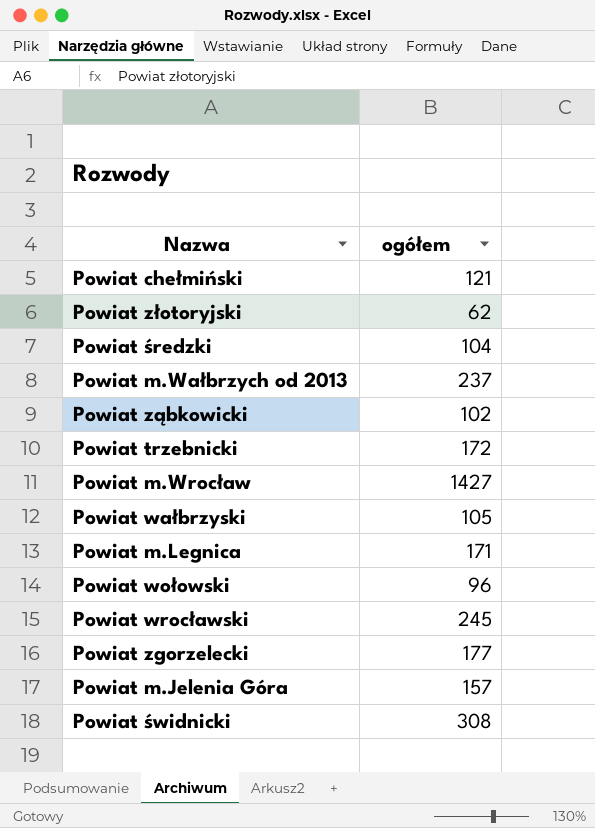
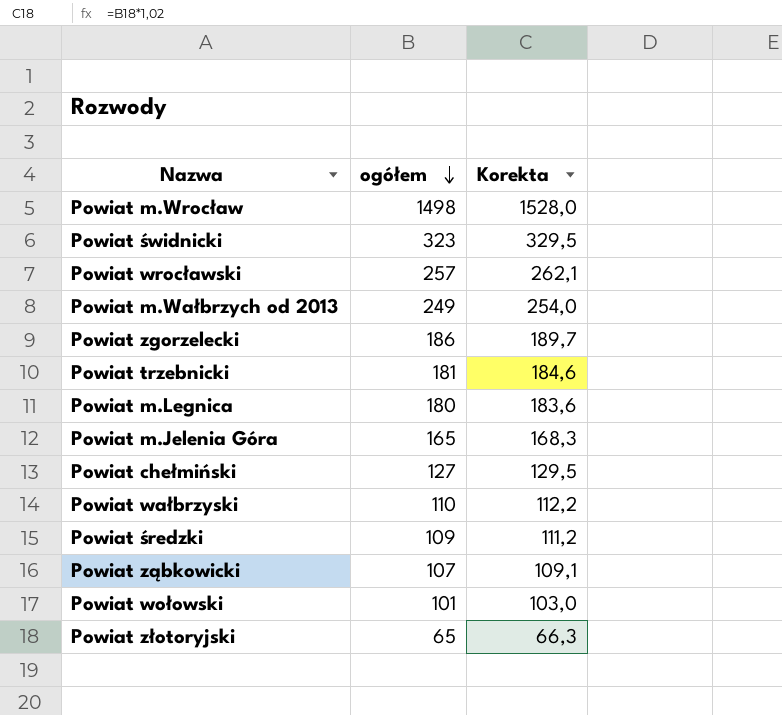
row order: none -> ogółem descending
column Korekta | formula: none -> [ogółem] * 1,02
Powiat m.Wrocław | ogółem: 1427 -> 1498
Powiat świdnicki | ogółem: 308 -> 323
Powiat wrocławski | ogółem: 245 -> 257
Powiat m.Wałbrzych od 2013 | ogółem: 237 -> 249
Powiat zgorzelecki | ogółem: 177 -> 186
Powiat trzebnicki | ogółem: 172 -> 181
Powiat m.Legnica | ogółem: 171 -> 180
Powiat m.Jelenia Góra | ogółem: 157 -> 165
Powiat chełmiński | ogółem: 121 -> 127
Powiat wałbrzyski | ogółem: 105 -> 110
Powiat średzki | ogółem: 104 -> 109
Powiat ząbkowicki | ogółem: 102 -> 107
Powiat wołowski | ogółem: 96 -> 101
Powiat złotoryjski | ogółem: 62 -> 65

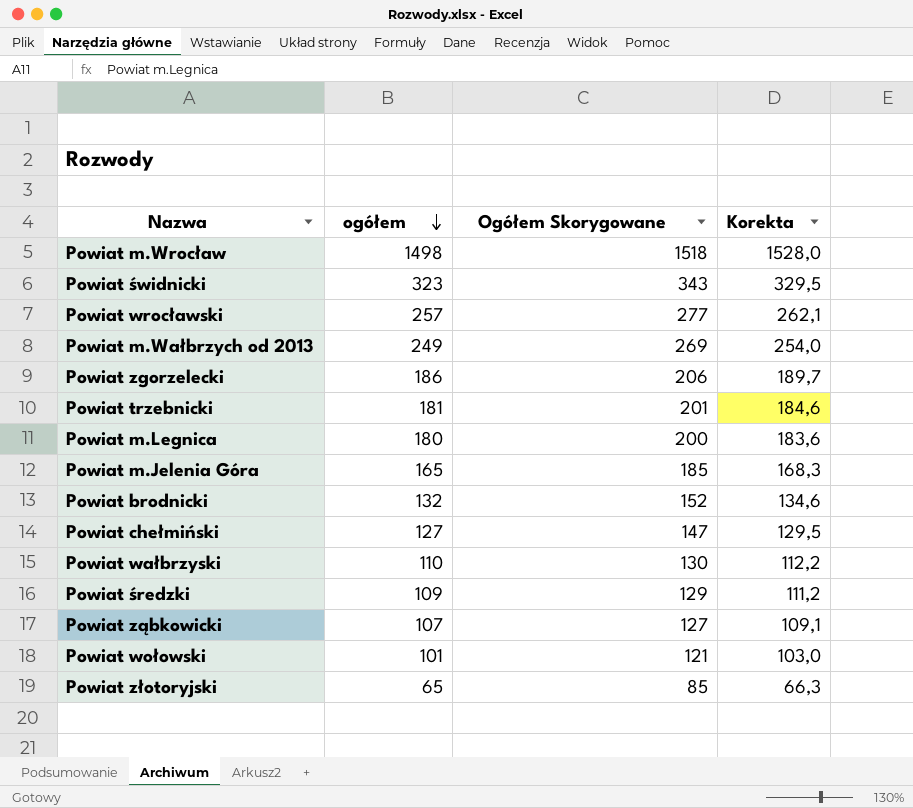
column Ogółem Skorygowane | formula: none -> [ogółem] + 20
row Powiat brodnicki: none -> 132 | 152 | 134,6

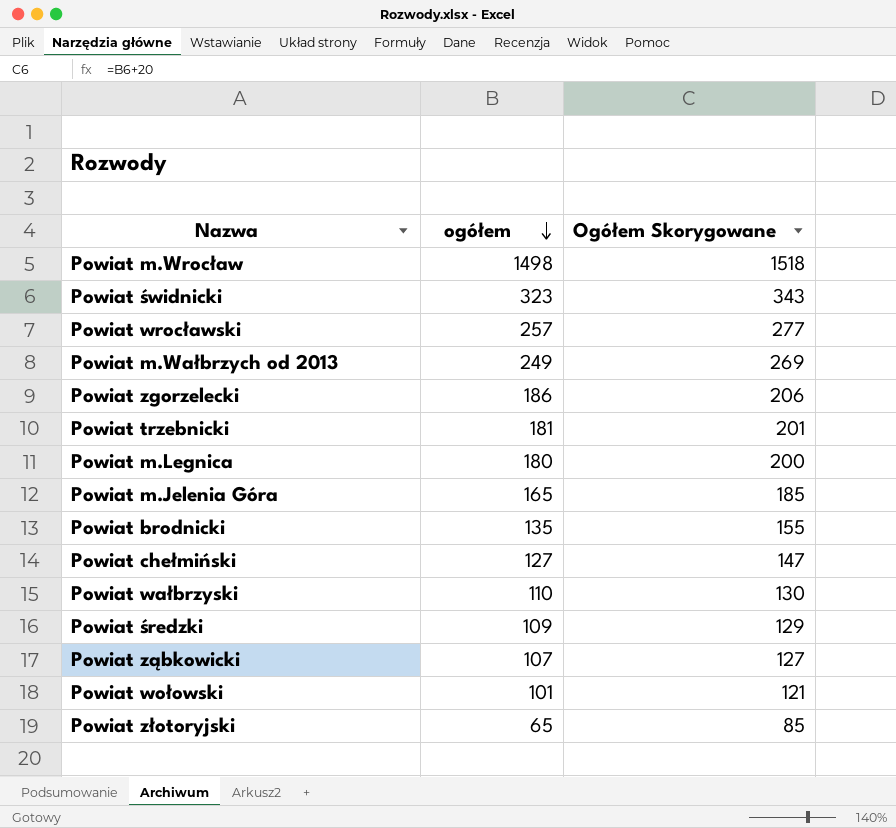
column Korekta | formula: [ogółem] * 1,02 -> none
Powiat brodnicki | ogółem: 132 -> 135
Powiat brodnicki | Ogółem Skorygowane: 152 -> 155

